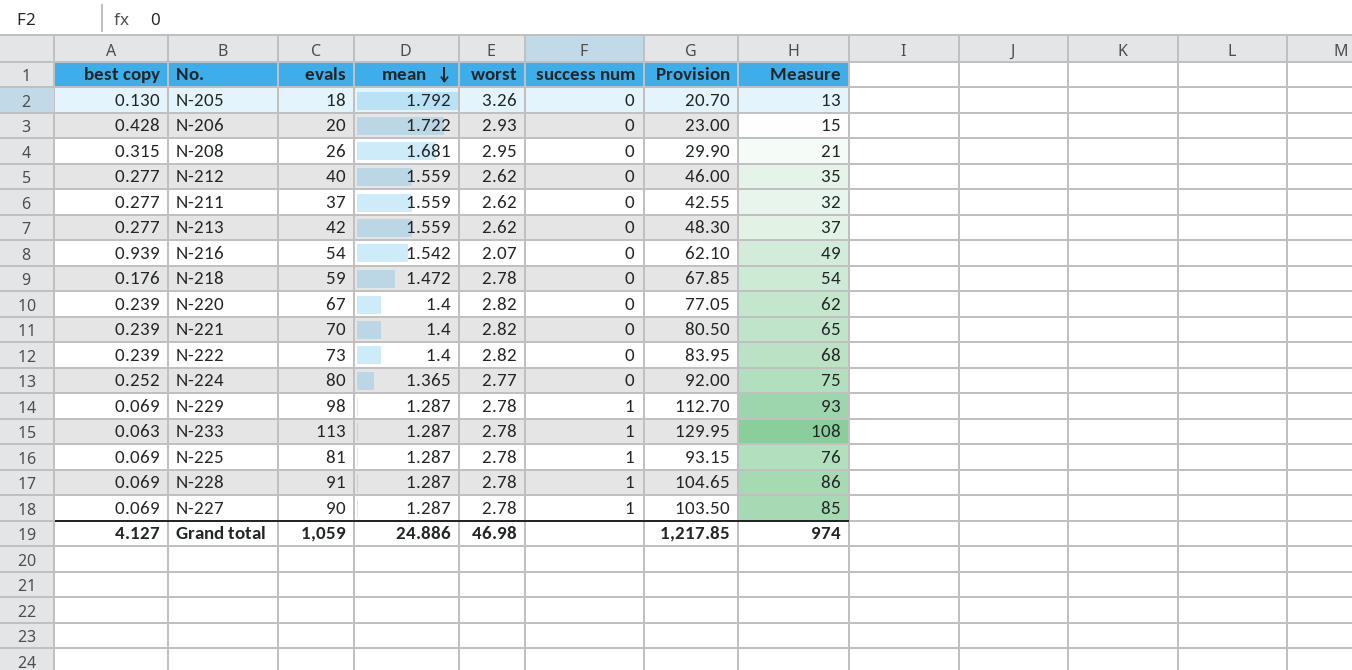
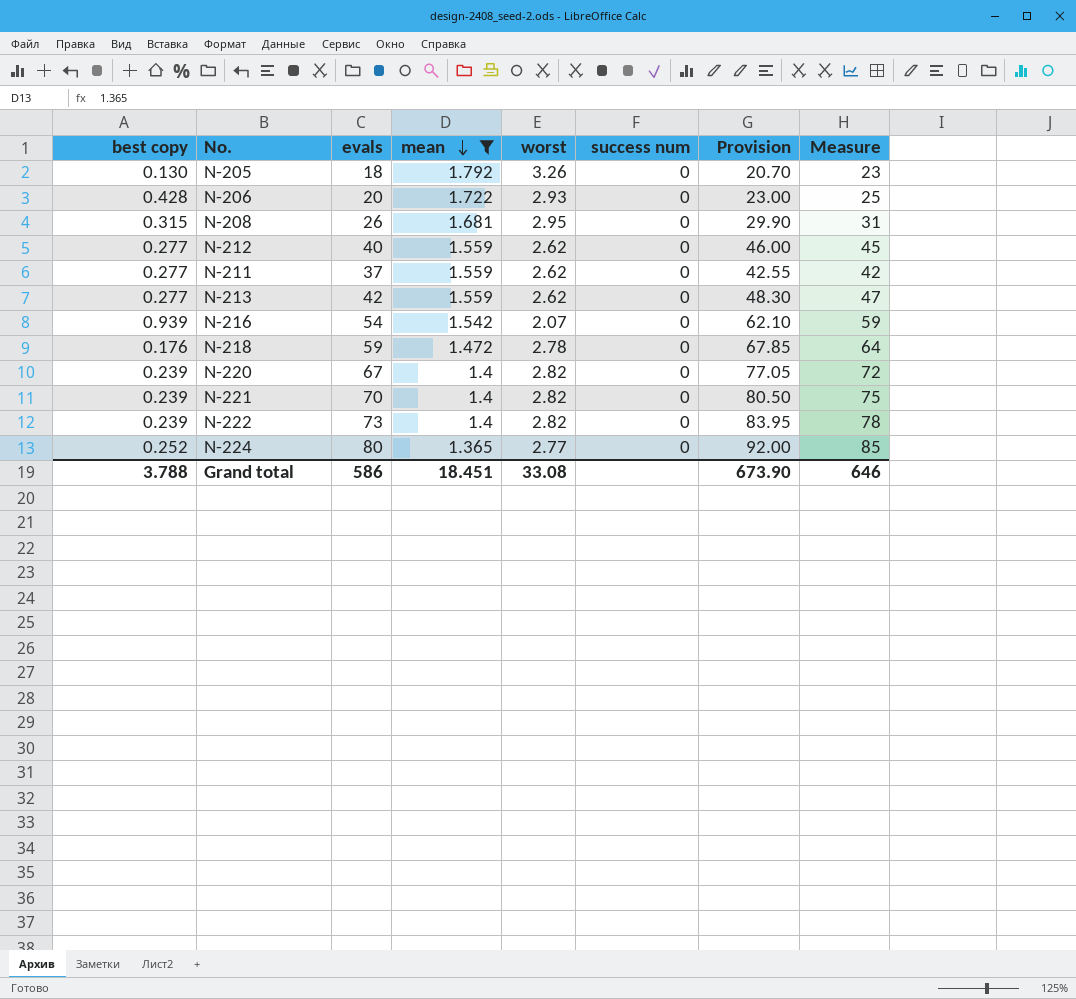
filter: none -> mean != 1.287
column Measure | formula: [evals] - 5 -> [evals] + 5
Grand total | best copy: 4.127 -> 3.788
Grand total | evals: 1,059 -> 586
Grand total | mean: 24.886 -> 18.451
Grand total | worst: 46.98 -> 33.08
Grand total | Provision: 1,217.85 -> 673.90
Grand total | Measure: 974 -> 646

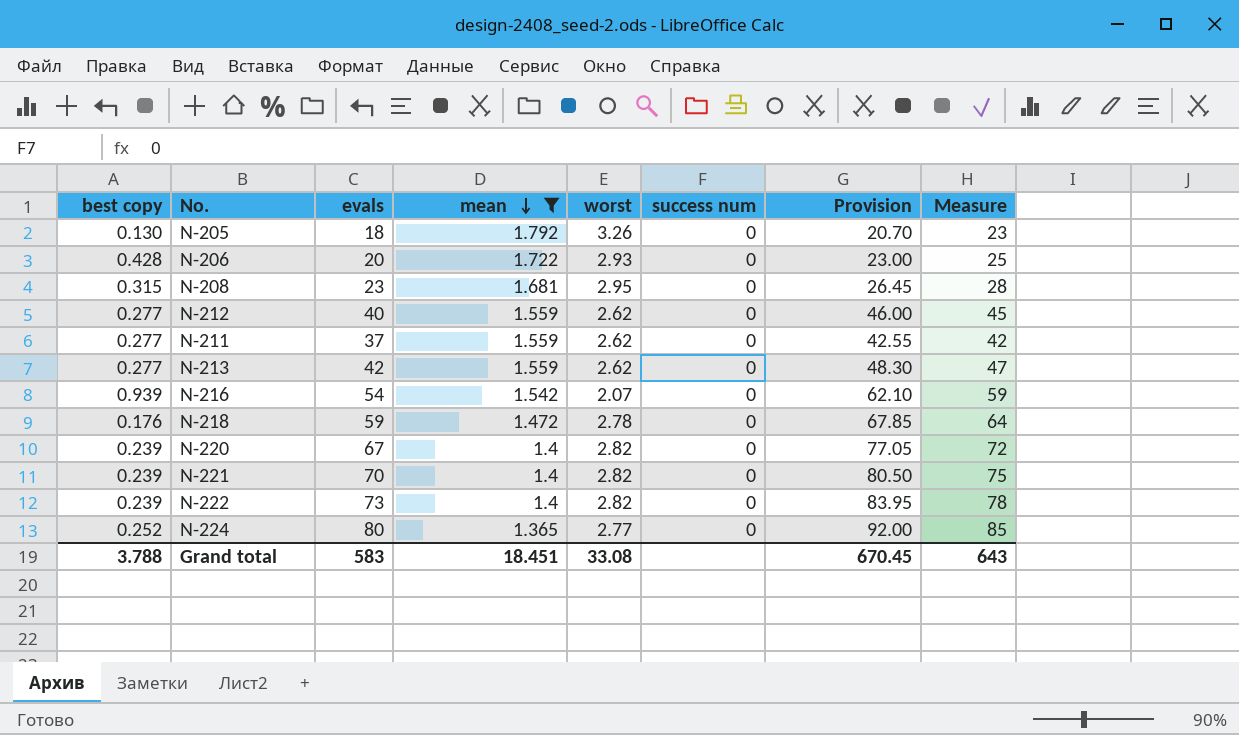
N-208 | evals: 26 -> 23
N-208 | Provision: 29.90 -> 26.45
N-208 | Measure: 31 -> 28
Grand total | evals: 586 -> 583
Grand total | Provision: 673.90 -> 670.45
Grand total | Measure: 646 -> 643

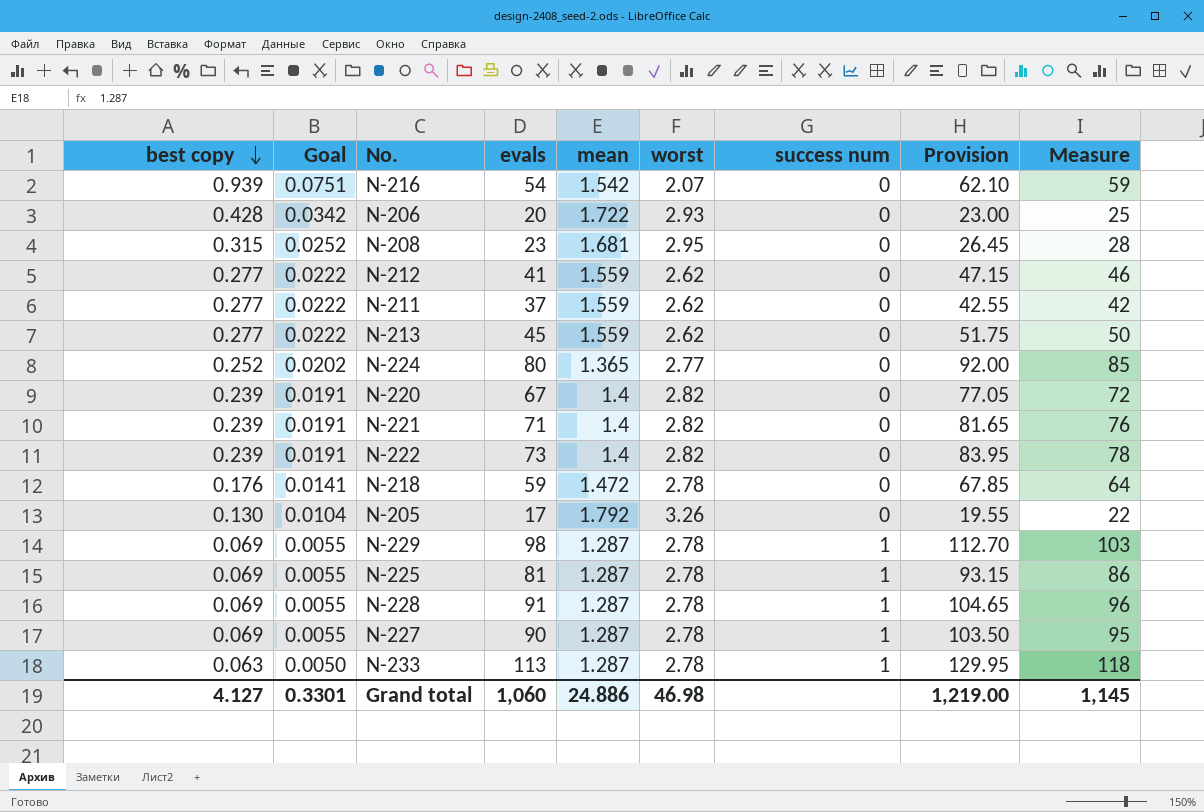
filter: mean != 1.287 -> none
row order: mean descending -> best copy descending
column Goal | formula: none -> [best copy] * 0.08
N-212 | evals: 40 -> 41
N-212 | Provision: 46.00 -> 47.15
N-212 | Measure: 45 -> 46
N-213 | evals: 42 -> 45
N-213 | Provision: 48.30 -> 51.75
N-213 | Measure: 47 -> 50
N-221 | evals: 70 -> 71
N-221 | Provision: 80.50 -> 81.65
N-221 | Measure: 75 -> 76
N-205 | evals: 18 -> 17
N-205 | Provision: 20.70 -> 19.55
N-205 | Measure: 23 -> 22
Grand total | best copy: 3.788 -> 4.127
Grand total | evals: 583 -> 1,060
Grand total | mean: 18.451 -> 24.886
Grand total | worst: 33.08 -> 46.98
Grand total | Provision: 670.45 -> 1,219.00
Grand total | Measure: 643 -> 1,145

